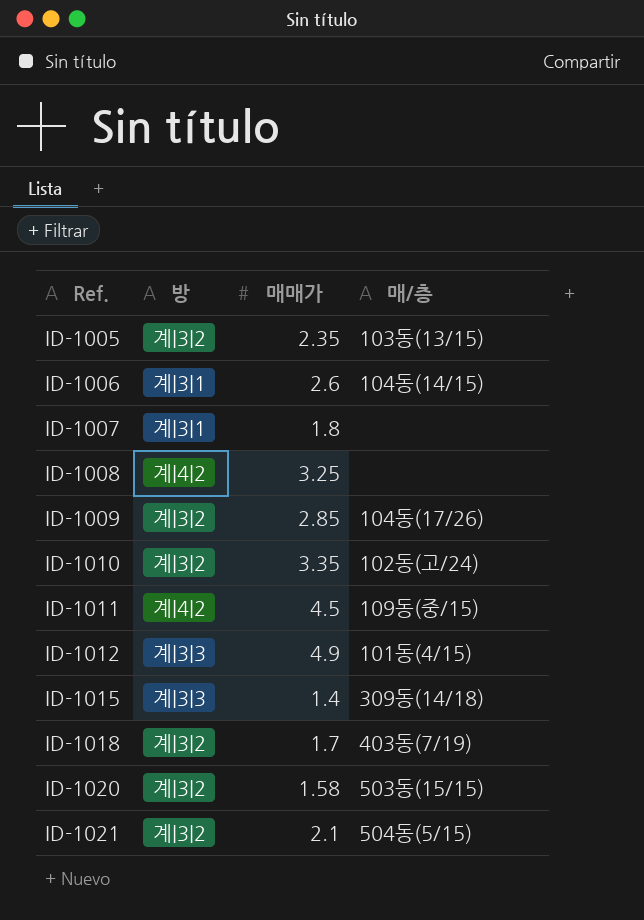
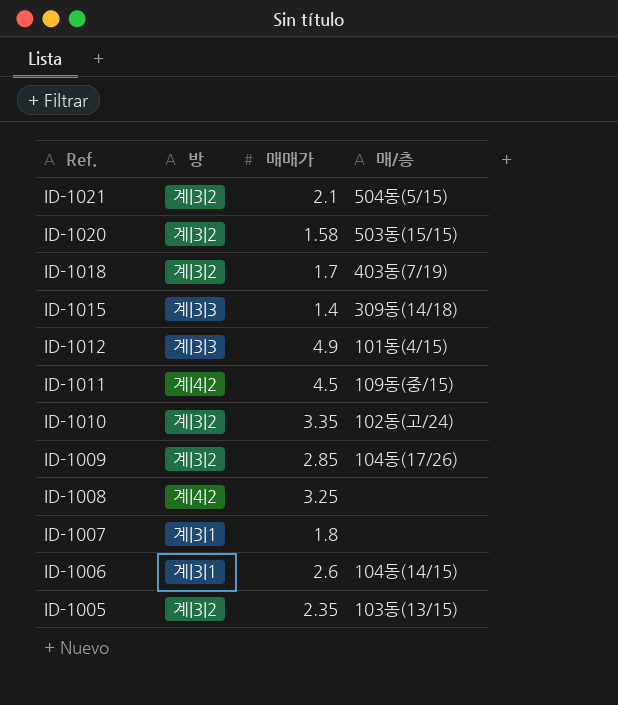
row order: Ref. ascending -> Ref. descending

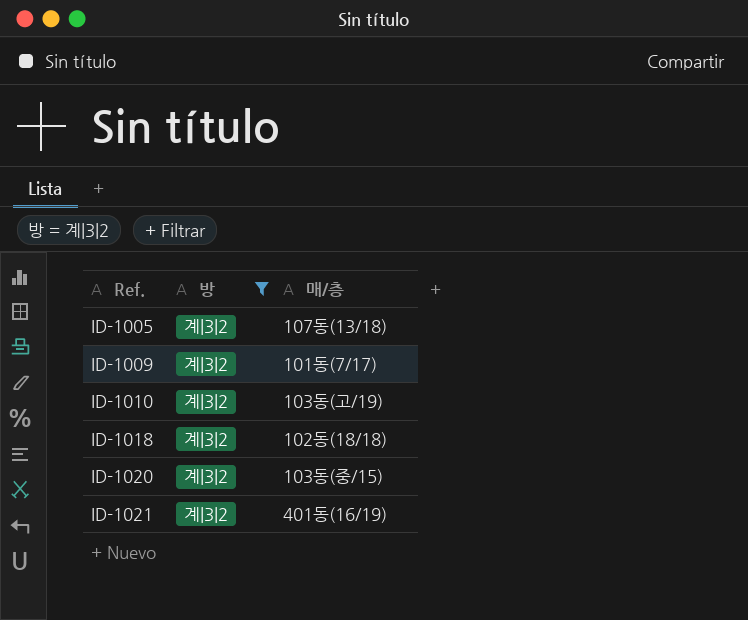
filter: none -> 방 = 계|3|2
row order: Ref. descending -> Ref. ascending
column 매매가 | position: 3 -> none
ID-1005 | 매/층: 103동(13/15) -> 107동(13/18)
ID-1009 | 매/층: 104동(17/26) -> 101동(7/17)
ID-1010 | 매/층: 102동(고/24) -> 103동(고/19)
ID-1018 | 매/층: 403동(7/19) -> 102동(18/18)
ID-1020 | 매/층: 503동(15/15) -> 103동(중/15)
ID-1021 | 매/층: 504동(5/15) -> 401동(16/19)

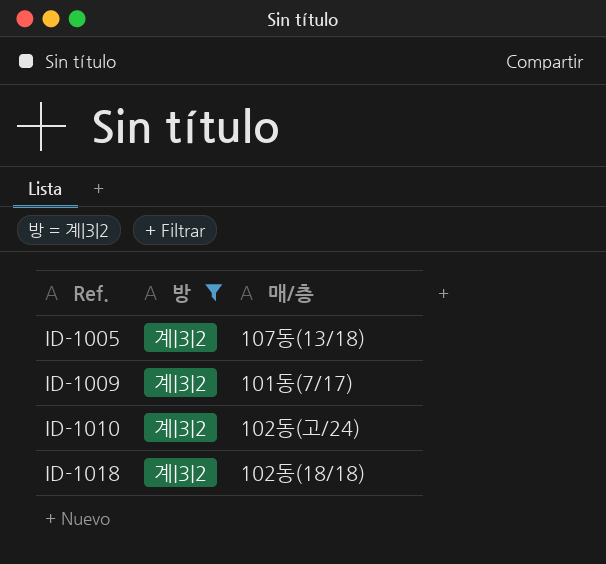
row ID-1020: 계|3|2 | 103동(중/15) -> none
row ID-1021: 계|3|2 | 401동(16/19) -> none
ID-1010 | 매/층: 103동(고/19) -> 102동(고/24)

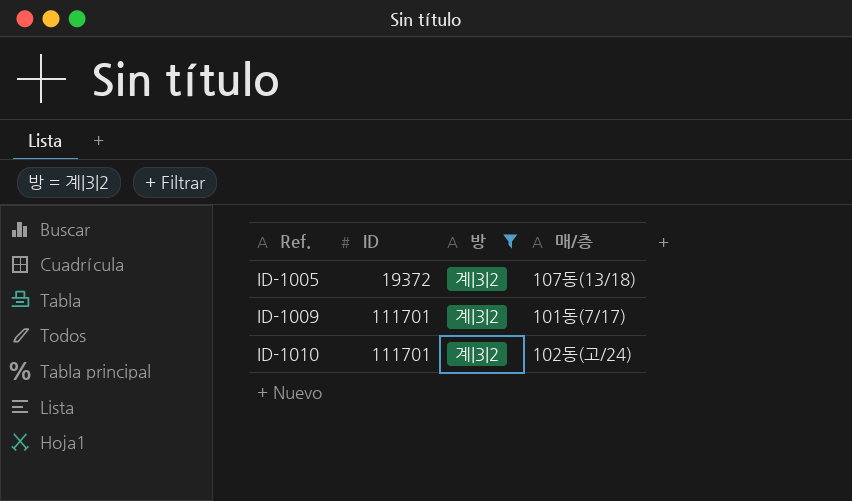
column ID | position: none -> 2
row ID-1018: 계|3|2 | 102동(18/18) -> none

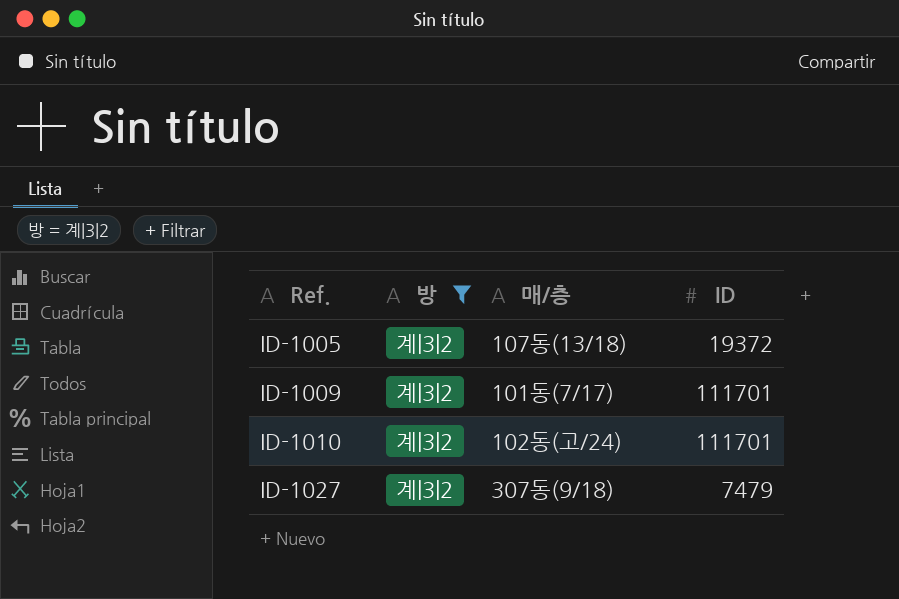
column ID | position: 2 -> 4
row ID-1027: none -> 계|3|2 | 307동(9/18) | 7479

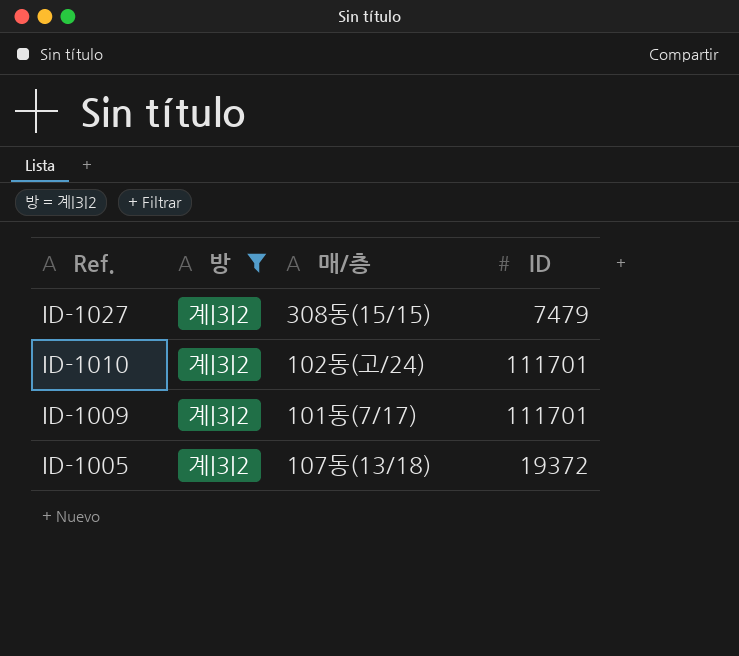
row order: Ref. ascending -> Ref. descending
ID-1027 | 매/층: 307동(9/18) -> 308동(15/15)

